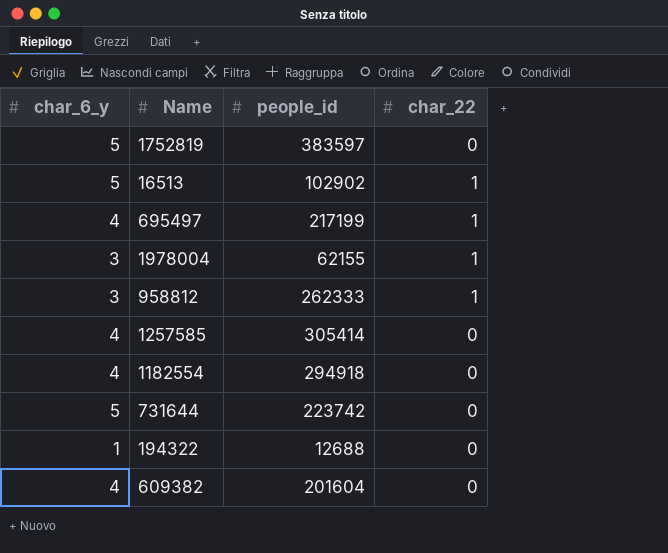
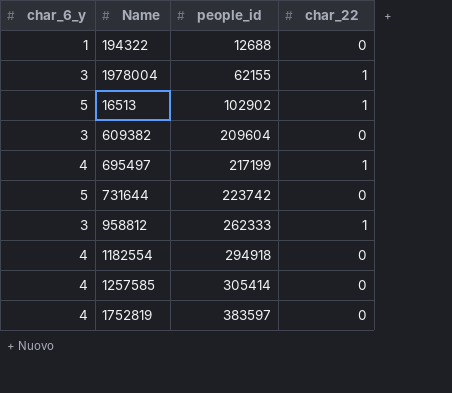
row order: none -> people_id ascending
609382 | char_6_y: 4 -> 3
609382 | people_id: 201604 -> 209604
1752819 | char_6_y: 5 -> 4

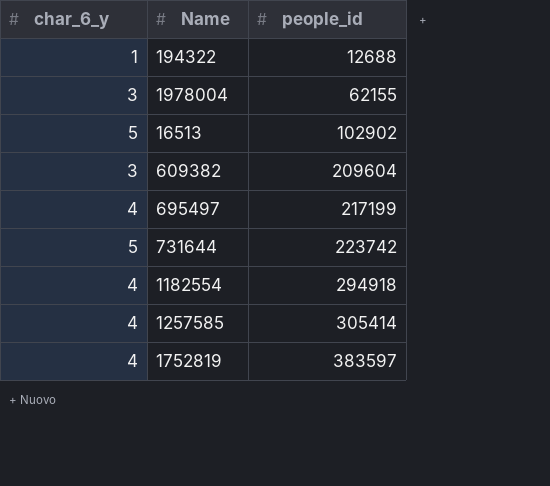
column char_22 | position: 4 -> none
row 958812: 3 | 262333 | 1 -> none

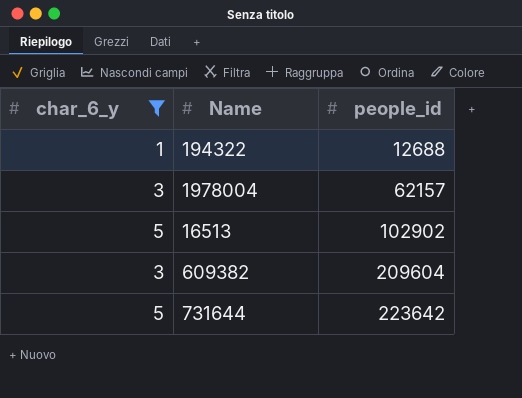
filter: none -> char_6_y != 4
1978004 | people_id: 62155 -> 62157
731644 | people_id: 223742 -> 223642

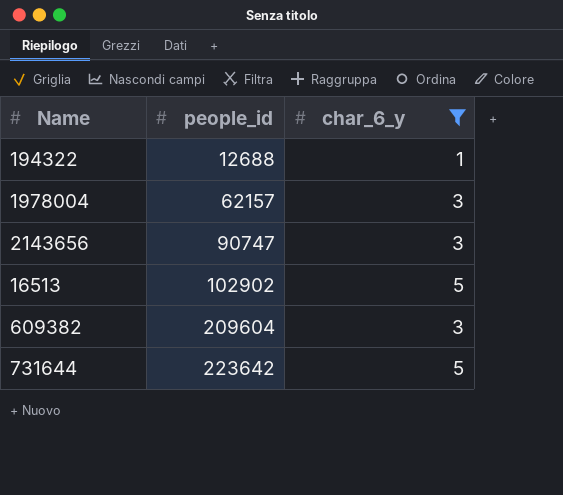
column char_6_y | position: 1 -> 3
row 2143656: none -> 90747 | 3

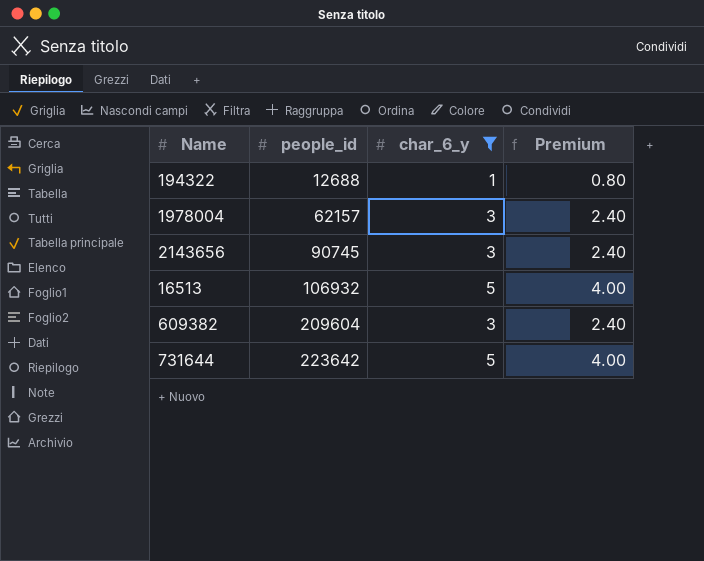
column Premium | formula: none -> [char_6_y] * 0.8
2143656 | people_id: 90747 -> 90745
16513 | people_id: 102902 -> 106932

